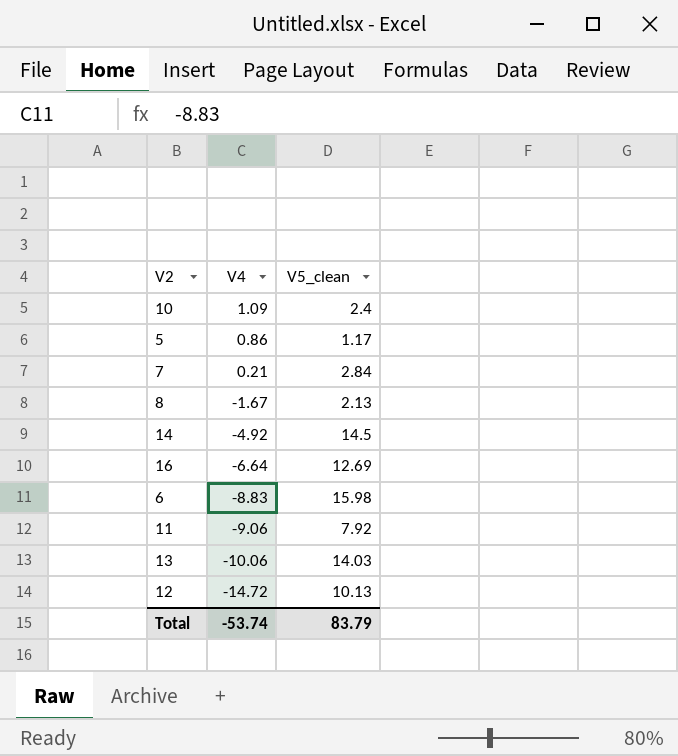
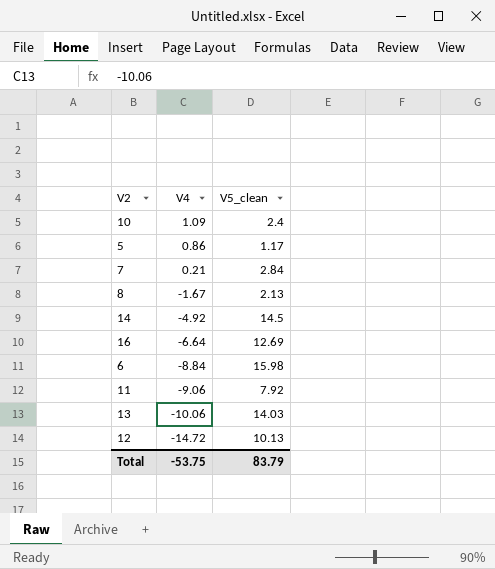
6 | V4: -8.83 -> -8.84
Total | V4: -53.74 -> -53.75

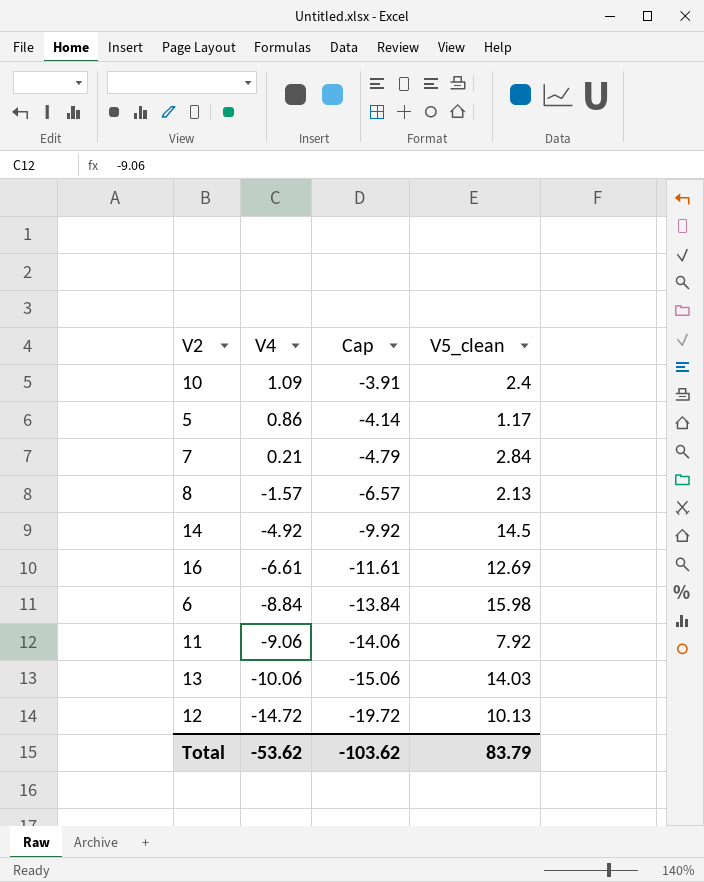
column Cap | formula: none -> [V4] - 5
8 | V4: -1.67 -> -1.57
16 | V4: -6.64 -> -6.61
Total | V4: -53.75 -> -53.62

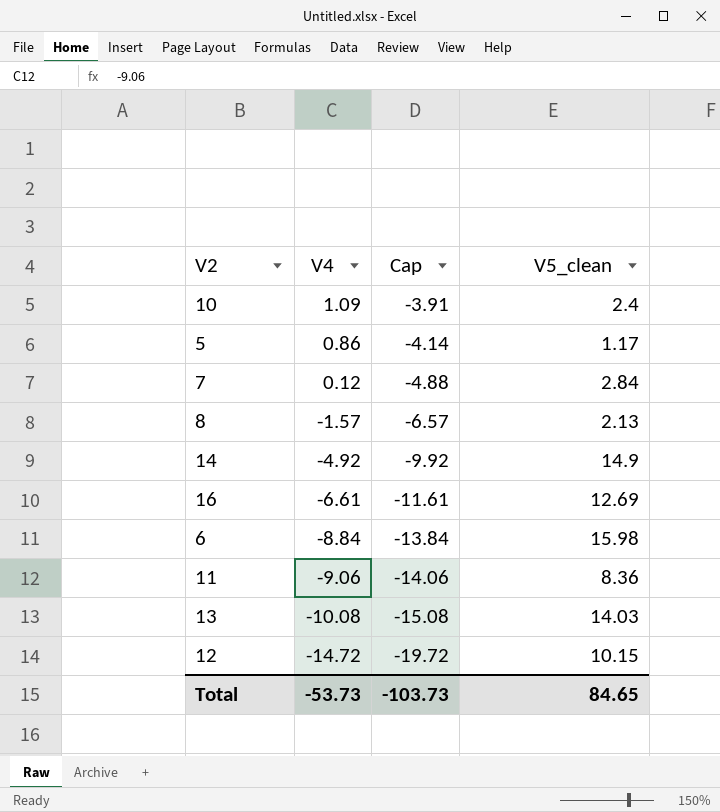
7 | V4: 0.21 -> 0.12
7 | Cap: -4.79 -> -4.88
14 | V5_clean: 14.5 -> 14.9
11 | V5_clean: 7.92 -> 8.36
13 | V4: -10.06 -> -10.08
13 | Cap: -15.06 -> -15.08
12 | V5_clean: 10.13 -> 10.15
Total | V4: -53.62 -> -53.73
Total | Cap: -103.62 -> -103.73
Total | V5_clean: 83.79 -> 84.65

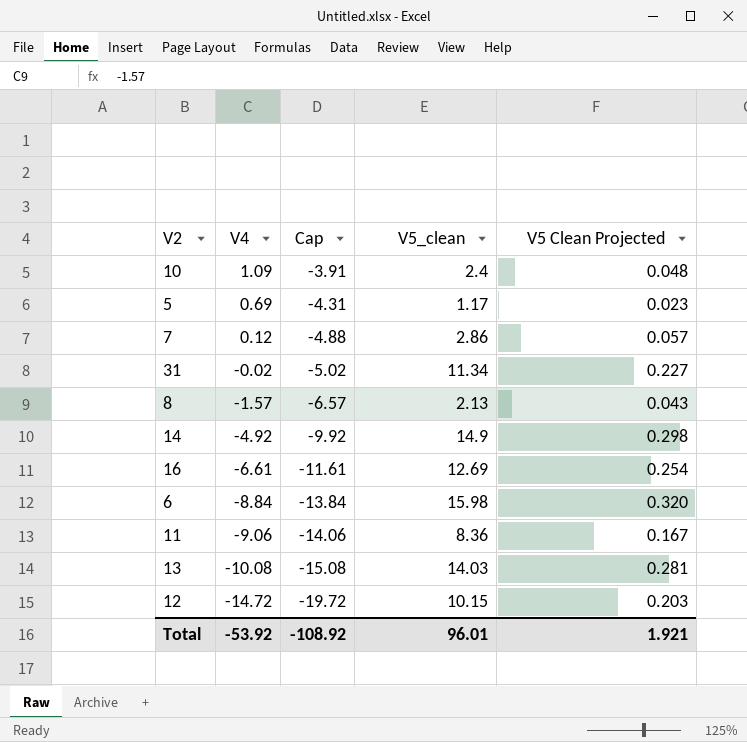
column V5 Clean Projected | formula: none -> [V5_clean] * 0.02
5 | V4: 0.86 -> 0.69
5 | Cap: -4.14 -> -4.31
7 | V5_clean: 2.84 -> 2.86
row 31: none -> -0.02 | -5.02 | 11.34 | 0.227
Total | V4: -53.73 -> -53.92
Total | Cap: -103.73 -> -108.92
Total | V5_clean: 84.65 -> 96.01

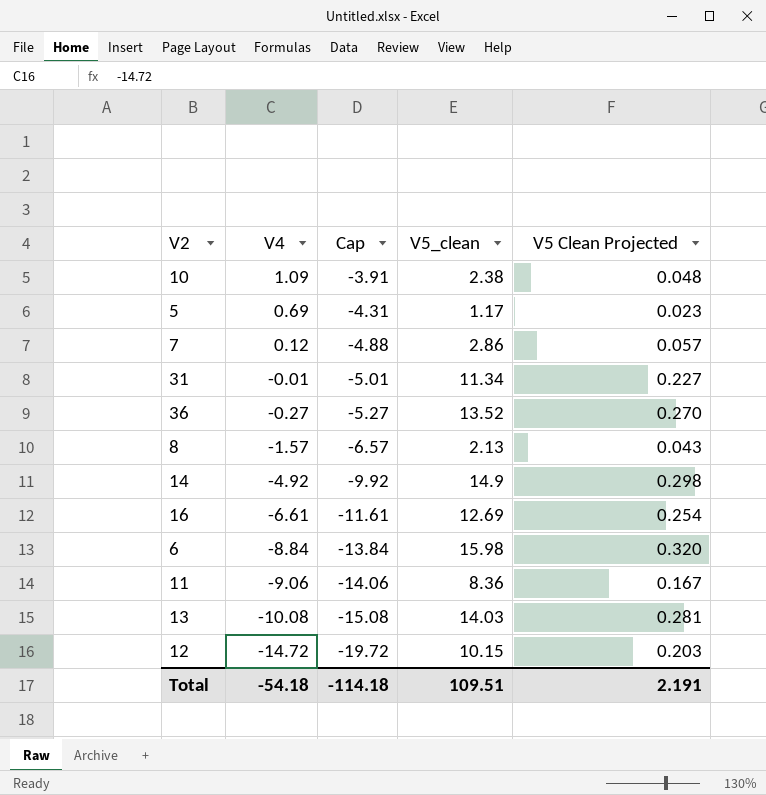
10 | V5_clean: 2.4 -> 2.38
31 | V4: -0.02 -> -0.01
31 | Cap: -5.02 -> -5.01
row 36: none -> -0.27 | -5.27 | 13.52 | 0.270
Total | V4: -53.92 -> -54.18
Total | Cap: -108.92 -> -114.18
Total | V5_clean: 96.01 -> 109.51
Total | V5 Clean Projected: 1.921 -> 2.191

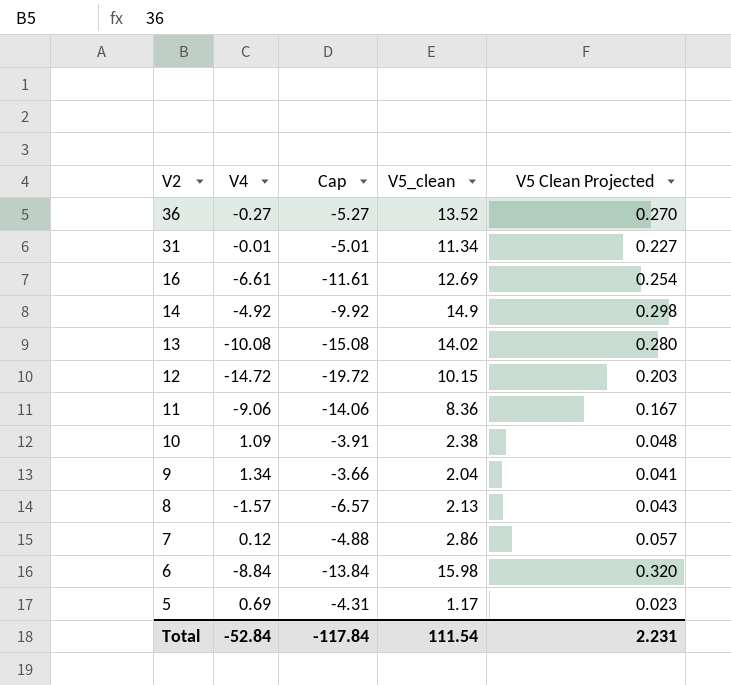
row order: V4 descending -> V2 descending
13 | V5_clean: 14.03 -> 14.02
13 | V5 Clean Projected: 0.281 -> 0.280
row 9: none -> 1.34 | -3.66 | 2.04 | 0.041
Total | V4: -54.18 -> -52.84
Total | Cap: -114.18 -> -117.84
Total | V5_clean: 109.51 -> 111.54
Total | V5 Clean Projected: 2.191 -> 2.231

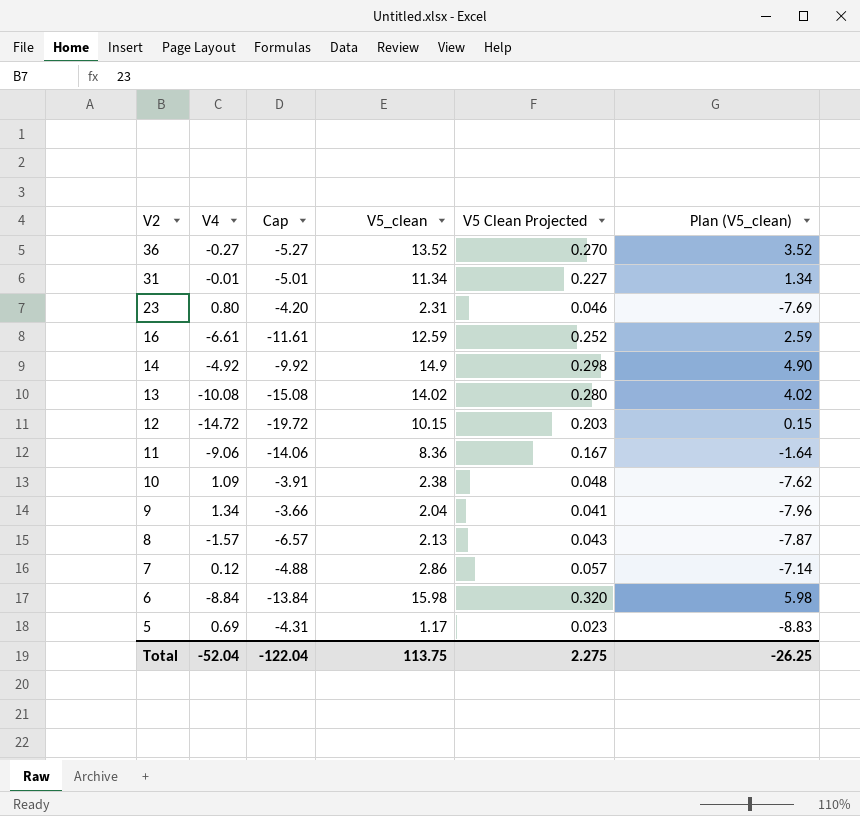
column Plan (V5_clean) | formula: none -> [V5_clean] - 10
row 23: none -> 0.80 | -4.20 | 2.31 | 0.046 | -7.69
16 | V5_clean: 12.69 -> 12.59
16 | V5 Clean Projected: 0.254 -> 0.252
Total | V4: -52.84 -> -52.04
Total | Cap: -117.84 -> -122.04
Total | V5_clean: 111.54 -> 113.75
Total | V5 Clean Projected: 2.231 -> 2.275

